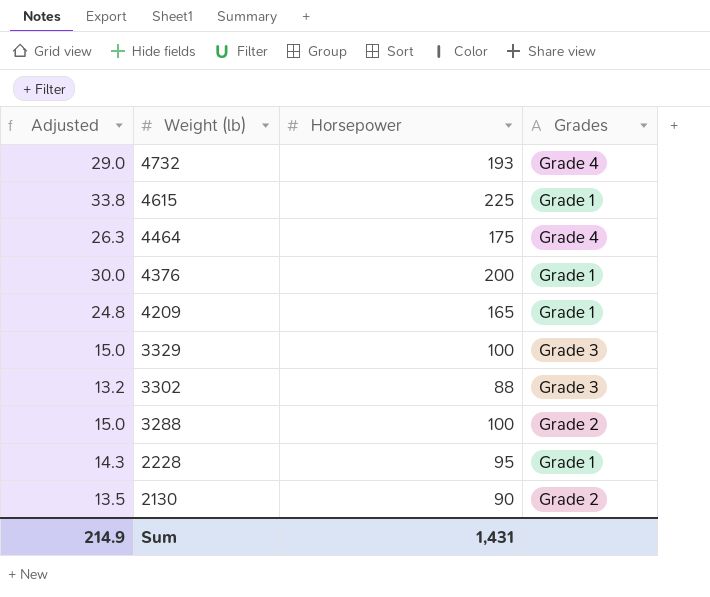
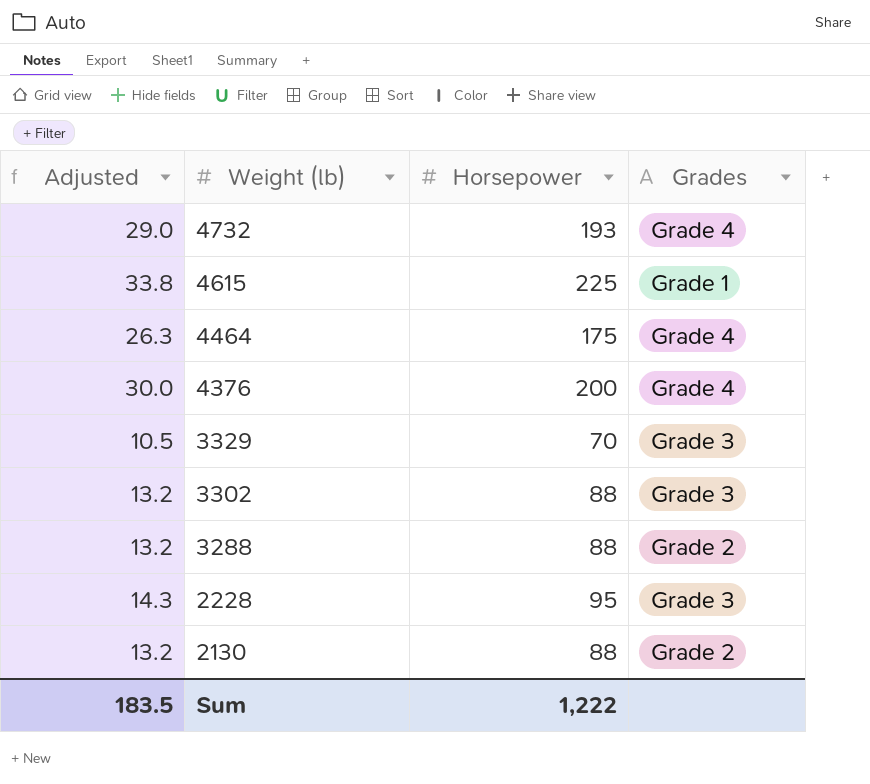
row 4209: 24.8 | 165 | Grade 1 -> none
4376 | Grades: Grade 1 -> Grade 4
3329 | Adjusted: 15.0 -> 10.5
3329 | Horsepower: 100 -> 70
3288 | Adjusted: 15.0 -> 13.2
3288 | Horsepower: 100 -> 88
2228 | Grades: Grade 1 -> Grade 3
2130 | Adjusted: 13.5 -> 13.2
2130 | Horsepower: 90 -> 88
Sum | Adjusted: 214.9 -> 183.5
Sum | Horsepower: 1,431 -> 1,222

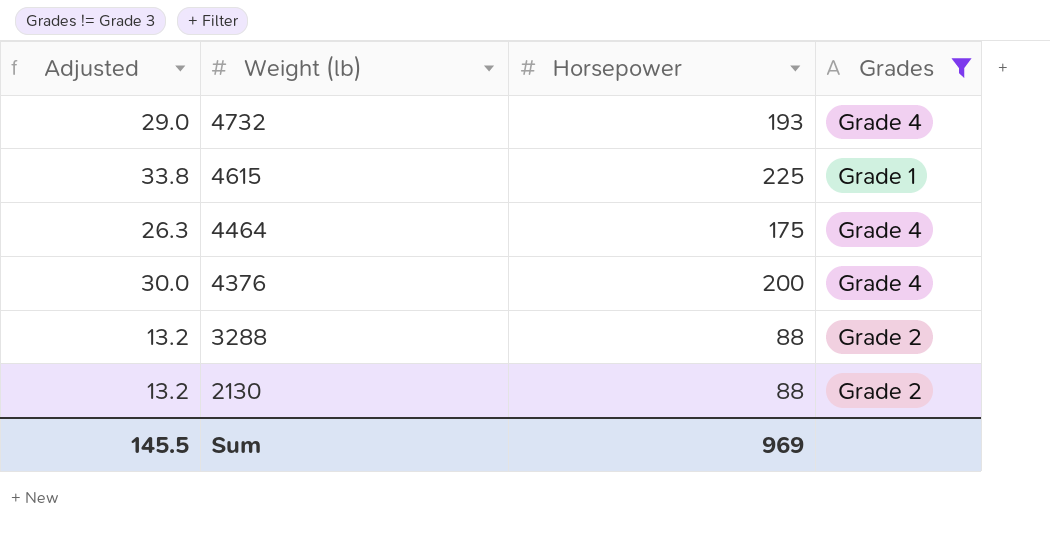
filter: none -> Grades != Grade 3
Sum | Adjusted: 183.5 -> 145.5
Sum | Horsepower: 1,222 -> 969

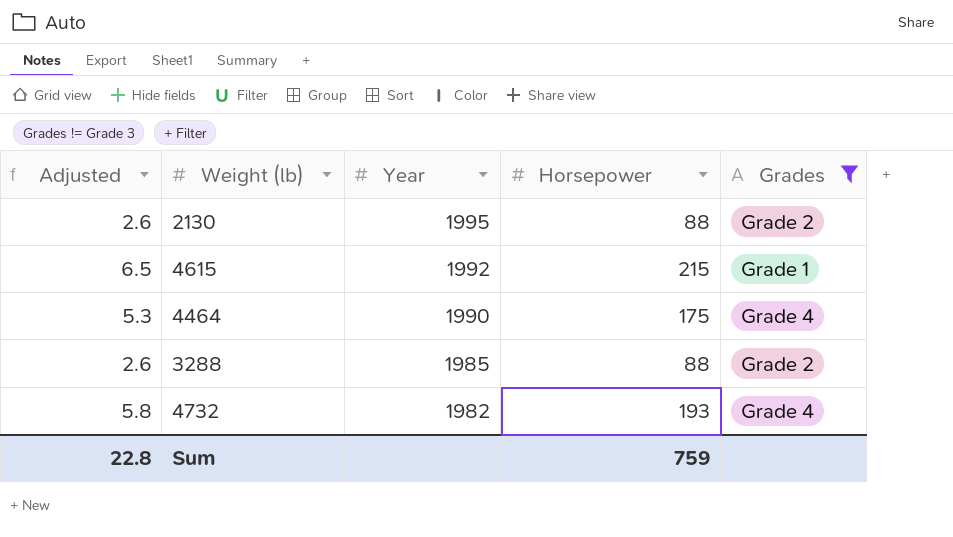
row order: Weight (lb) descending -> Year descending
column Adjusted | formula: [Horsepower] * 0.15 -> [Horsepower] * 0.03
column Year | position: none -> 3
row 4376: 30.0 | 200 | Grade 4 -> none
4615 | Horsepower: 225 -> 215
Sum | Adjusted: 145.5 -> 22.8
Sum | Horsepower: 969 -> 759

